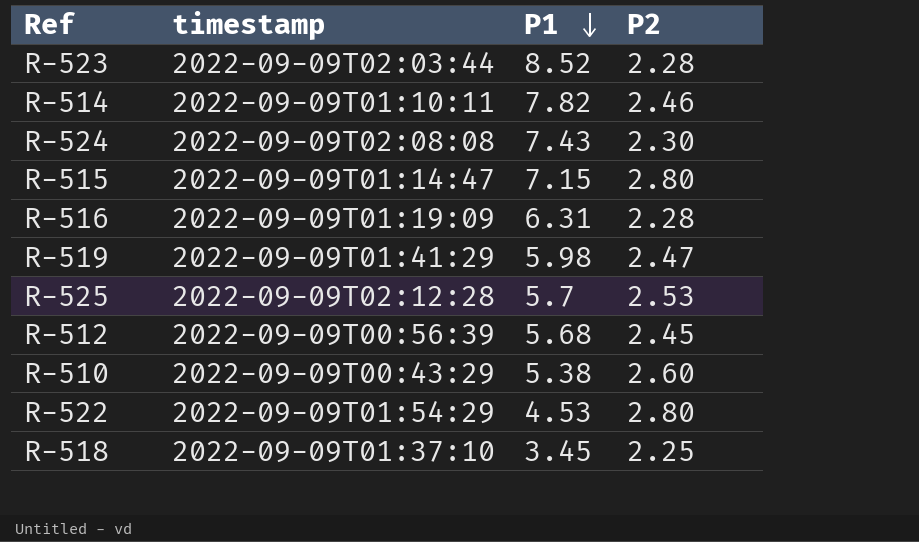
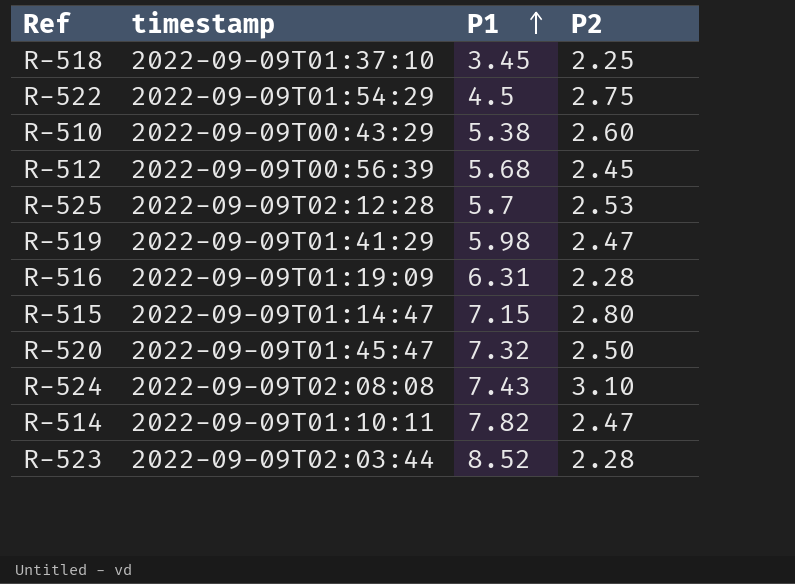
row order: P1 descending -> P1 ascending
R-522 | P1: 4.53 -> 4.5
R-522 | P2: 2.80 -> 2.75
row R-520: none -> 2022-09-09T01:45:47 | 7.32 | 2.50
R-524 | P2: 2.30 -> 3.10
R-514 | P2: 2.46 -> 2.47

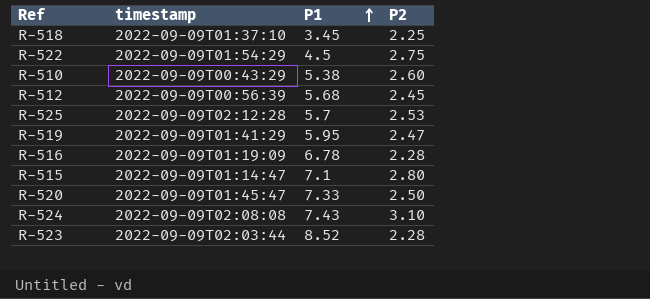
row R-514: 2022-09-09T01:10:11 | 7.82 | 2.47 -> none
R-519 | P1: 5.98 -> 5.95
R-516 | P1: 6.31 -> 6.78
R-515 | P1: 7.15 -> 7.1
R-520 | P1: 7.32 -> 7.33

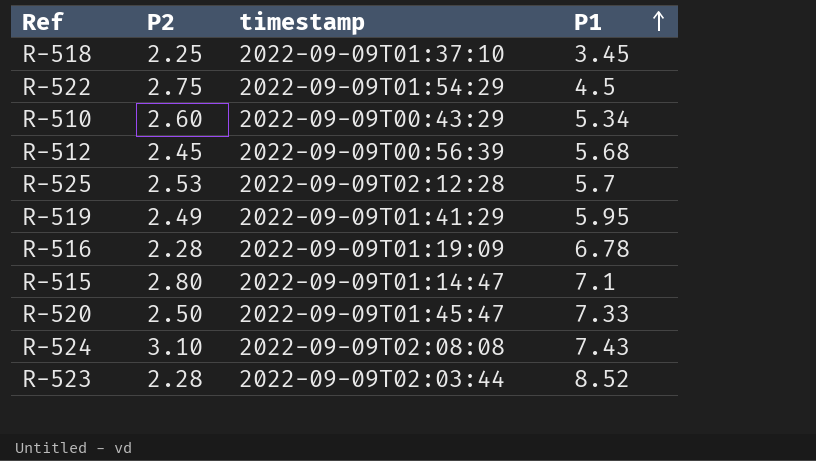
column P2 | position: 4 -> 2
R-510 | P1: 5.38 -> 5.34
R-519 | P2: 2.47 -> 2.49

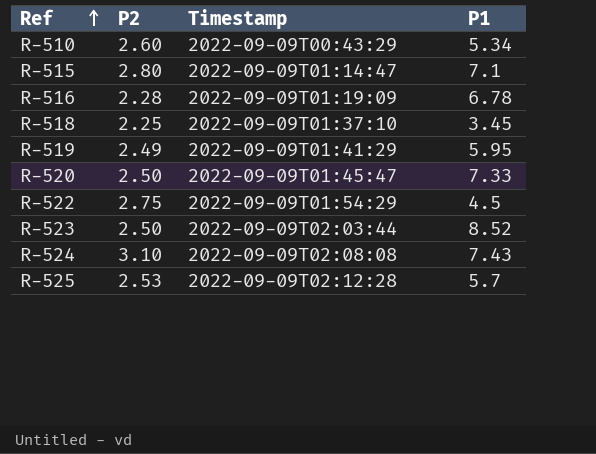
row order: P1 ascending -> Ref ascending
column name: timestamp -> Timestamp
row R-512: 2.45 | 2022-09-09T00:56:39 | 5.68 -> none
R-523 | P2: 2.28 -> 2.50

